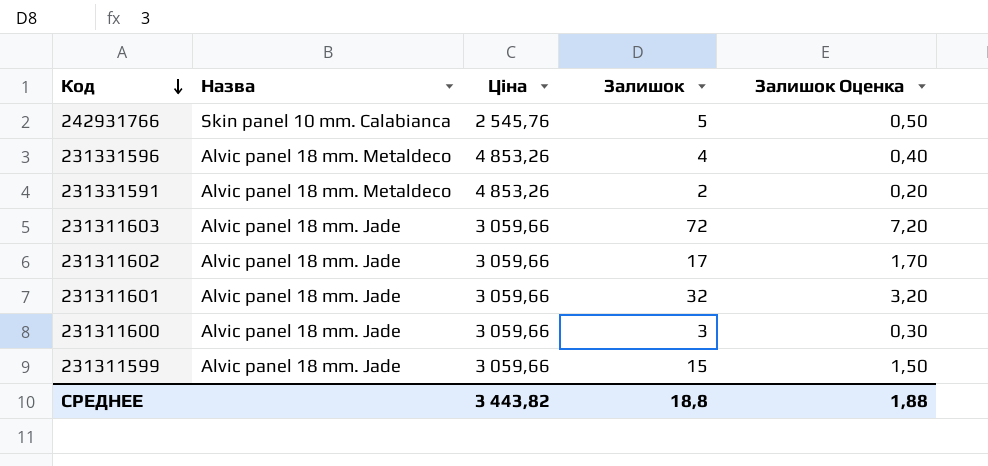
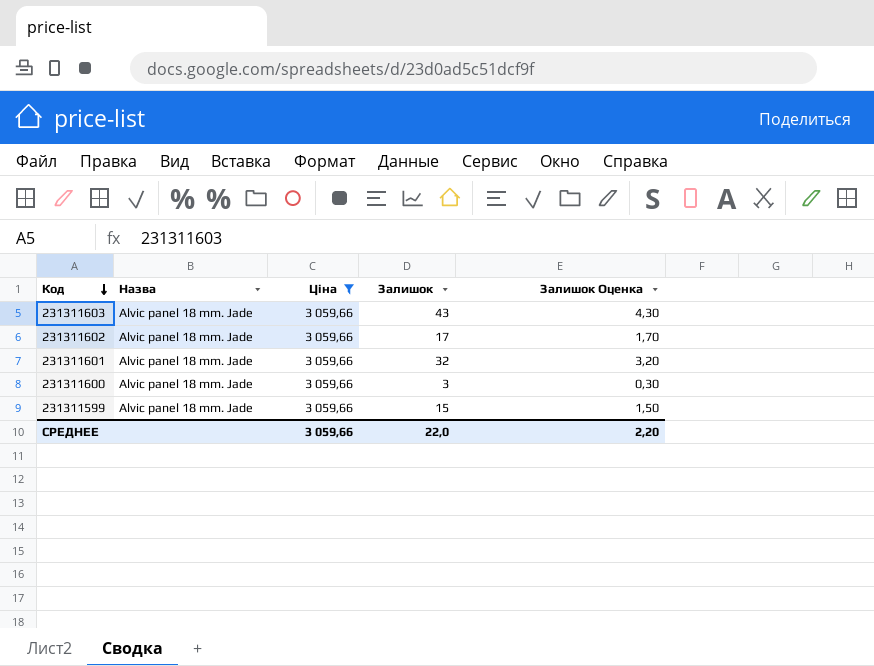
filter: none -> Ціна = 3 059,66
231311603 | Залишок: 72 -> 43
231311603 | Залишок Оценка: 7,20 -> 4,30
СРЕДНЕЕ | Ціна: 3 443,82 -> 3 059,66
СРЕДНЕЕ | Залишок: 18,8 -> 22,0
СРЕДНЕЕ | Залишок Оценка: 1,88 -> 2,20

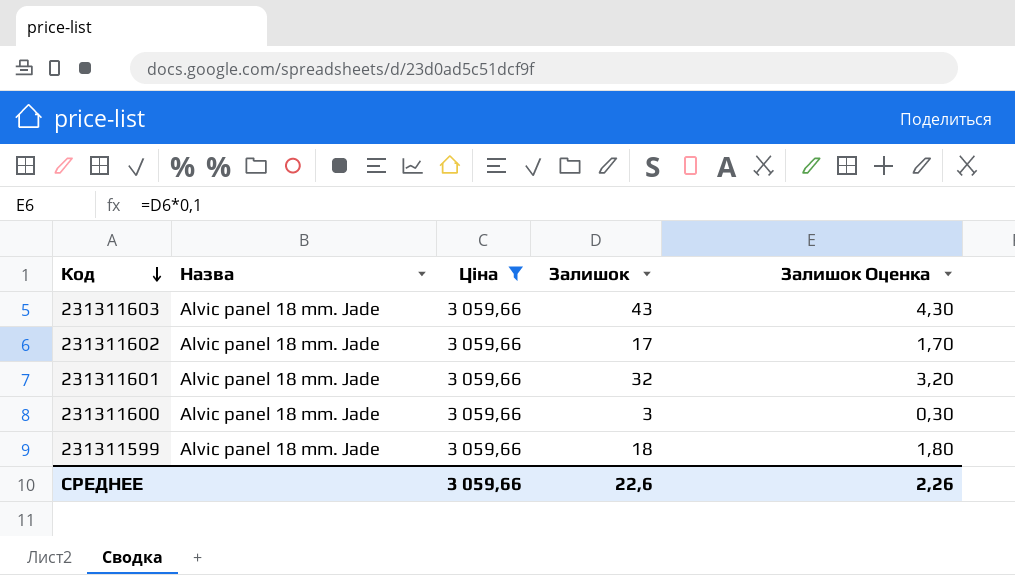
231311599 | Залишок: 15 -> 18
231311599 | Залишок Оценка: 1,50 -> 1,80
СРЕДНЕЕ | Залишок: 22,0 -> 22,6
СРЕДНЕЕ | Залишок Оценка: 2,20 -> 2,26

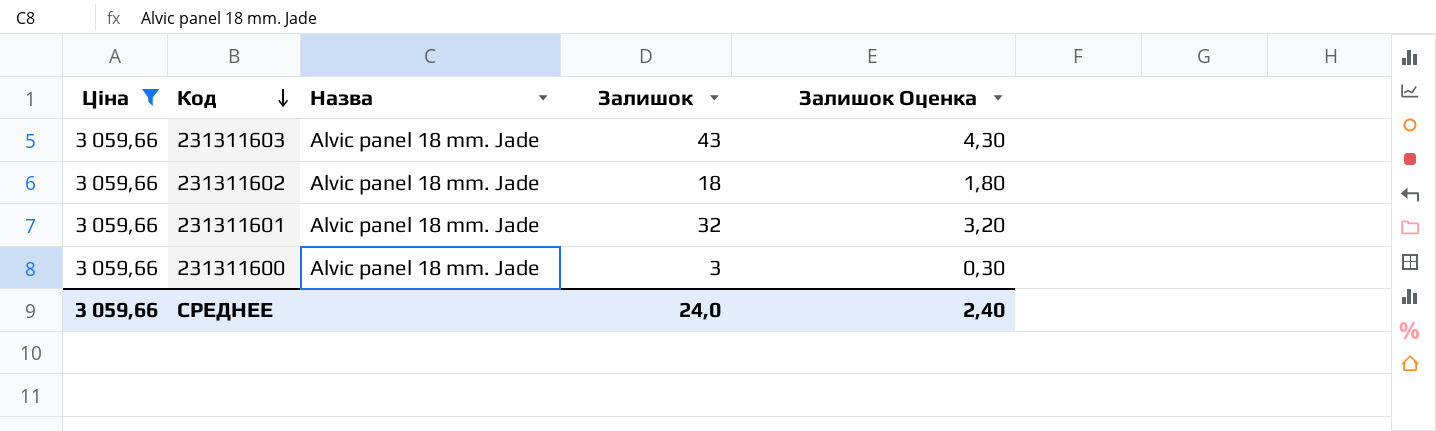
column Ціна | position: 3 -> 1
row 231311599: Alvic panel 18 mm. Jade | 3 059,66 | 18 | 1,80 -> none
231311602 | Залишок: 17 -> 18
231311602 | Залишок Оценка: 1,70 -> 1,80
СРЕДНЕЕ | Залишок: 22,6 -> 24,0
СРЕДНЕЕ | Залишок Оценка: 2,26 -> 2,40

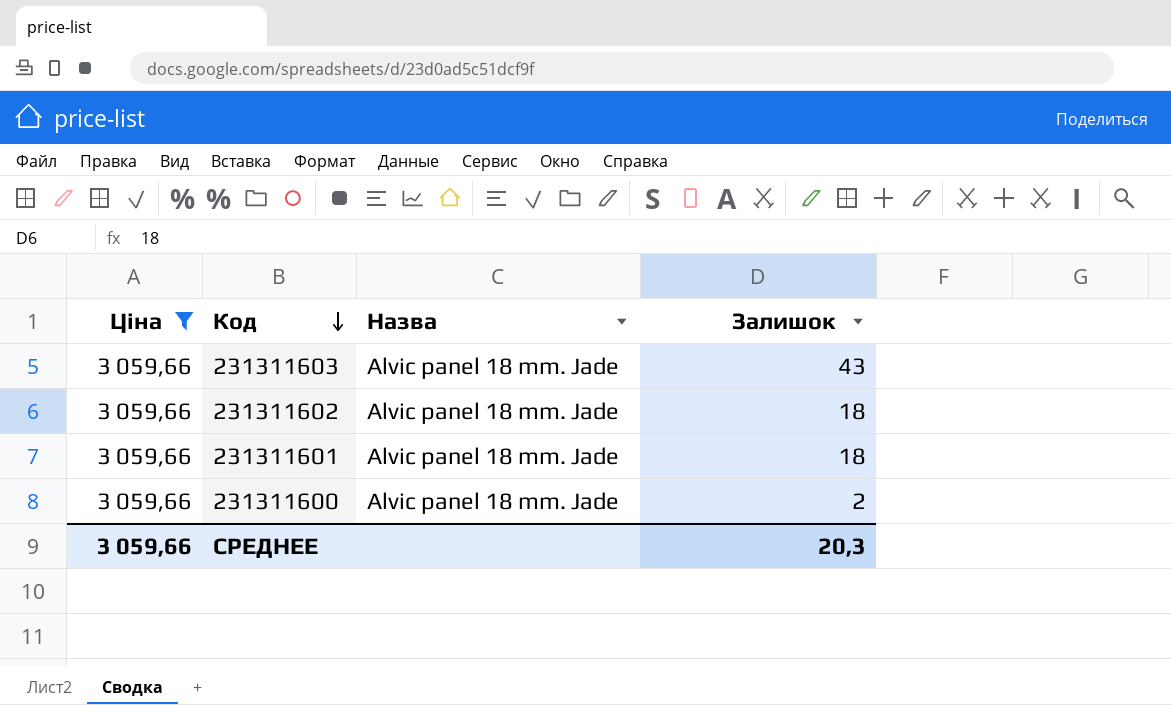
column Залишок Оценка | formula: [Залишок] * 0,1 -> none
231311601 | Залишок: 32 -> 18
231311600 | Залишок: 3 -> 2
СРЕДНЕЕ | Залишок: 24,0 -> 20,3

